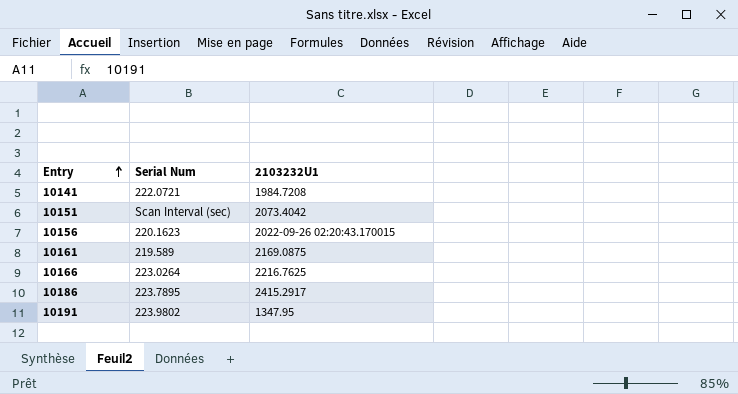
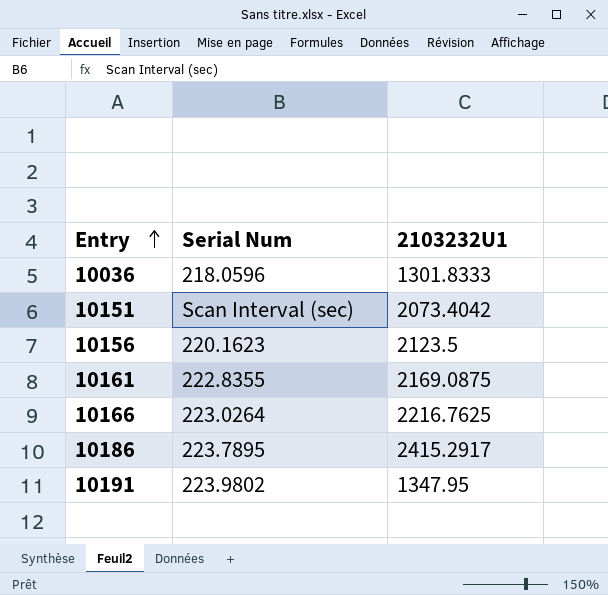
row 10141: 222.0721 | 1984.7208 -> none
row 10036: none -> 218.0596 | 1301.8333
10156 | 2103232U1: 2022-09-26 02:20:43.170015 -> 2123.5
10161 | Serial Num: 219.589 -> 222.8355

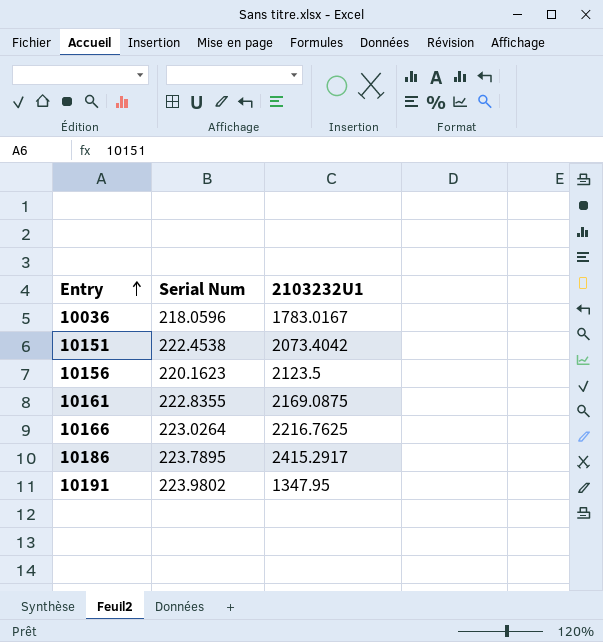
10036 | 2103232U1: 1301.8333 -> 1783.0167
10151 | Serial Num: Scan Interval (sec) -> 222.4538

